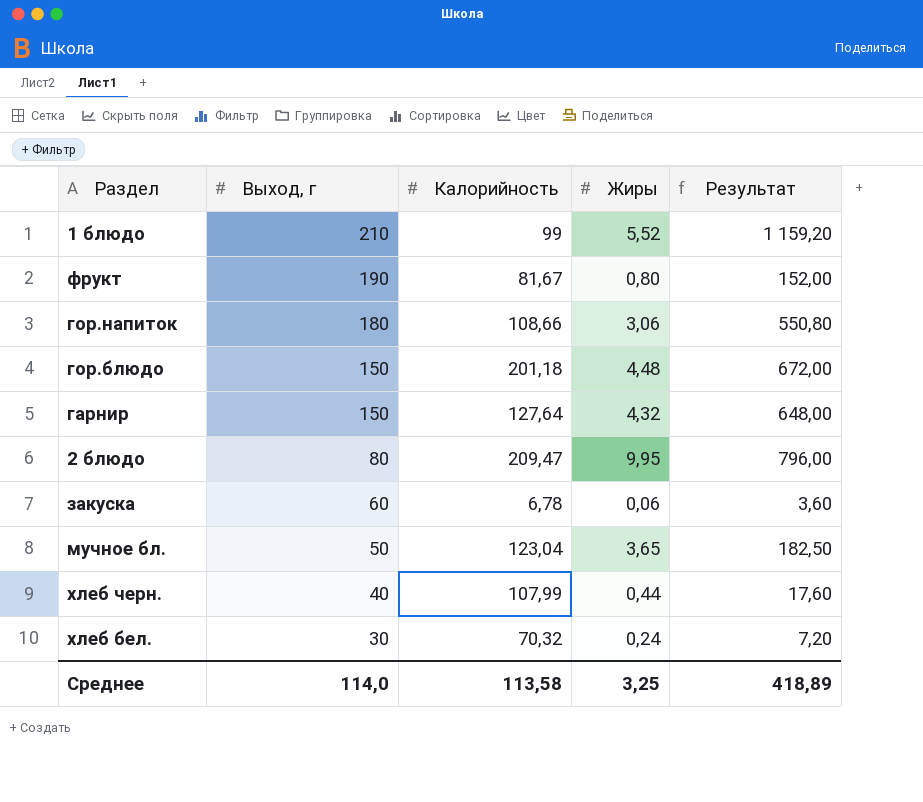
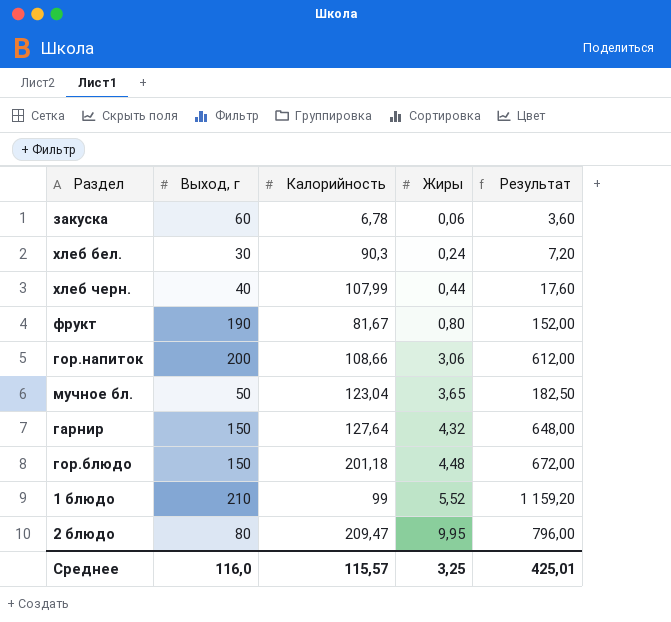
row order: Выход, г descending -> Жиры ascending
хлеб бел. | Калорийность: 70,32 -> 90,3
гор.напиток | Выход, г: 180 -> 200
гор.напиток | Результат: 550,80 -> 612,00
Среднее | Выход, г: 114,0 -> 116,0
Среднее | Калорийность: 113,58 -> 115,57
Среднее | Результат: 418,89 -> 425,01

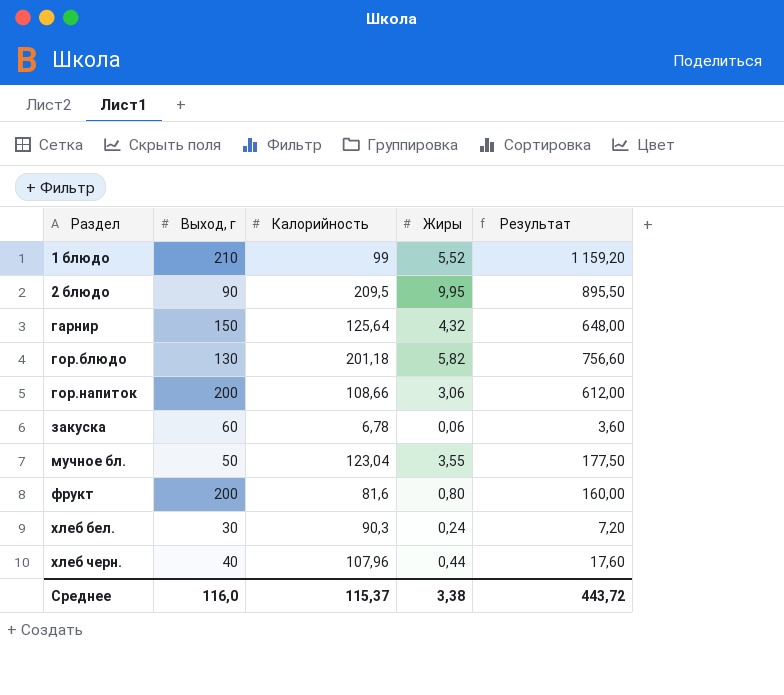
row order: Жиры ascending -> Раздел ascending
2 блюдо | Выход, г: 80 -> 90
2 блюдо | Калорийность: 209,47 -> 209,5
2 блюдо | Результат: 796,00 -> 895,50
гарнир | Калорийность: 127,64 -> 125,64
гор.блюдо | Выход, г: 150 -> 130
гор.блюдо | Жиры: 4,48 -> 5,82
гор.блюдо | Результат: 672,00 -> 756,60
мучное бл. | Жиры: 3,65 -> 3,55
мучное бл. | Результат: 182,50 -> 177,50
фрукт | Выход, г: 190 -> 200
фрукт | Калорийность: 81,67 -> 81,6
фрукт | Результат: 152,00 -> 160,00
хлеб черн. | Калорийность: 107,99 -> 107,96
Среднее | Калорийность: 115,57 -> 115,37
Среднее | Жиры: 3,25 -> 3,38
Среднее | Результат: 425,01 -> 443,72

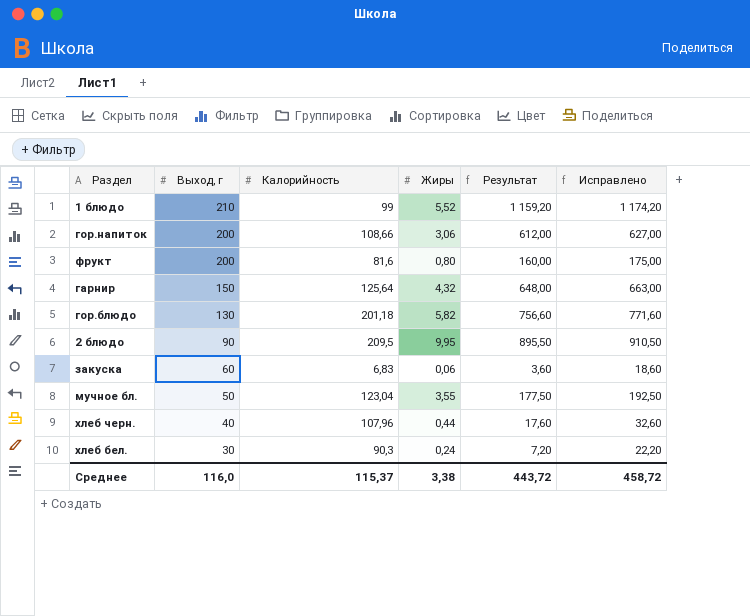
row order: Раздел ascending -> Выход, г descending
column Исправлено | formula: none -> [Результат] + 15
закуска | Калорийность: 6,78 -> 6,83

